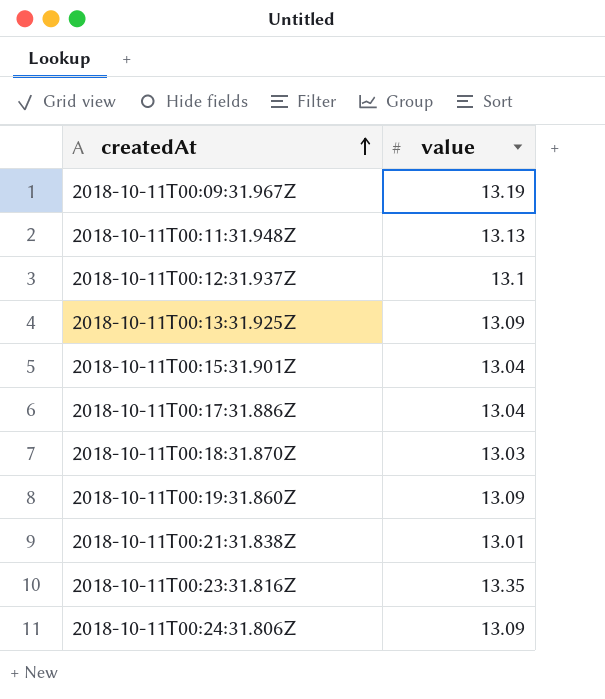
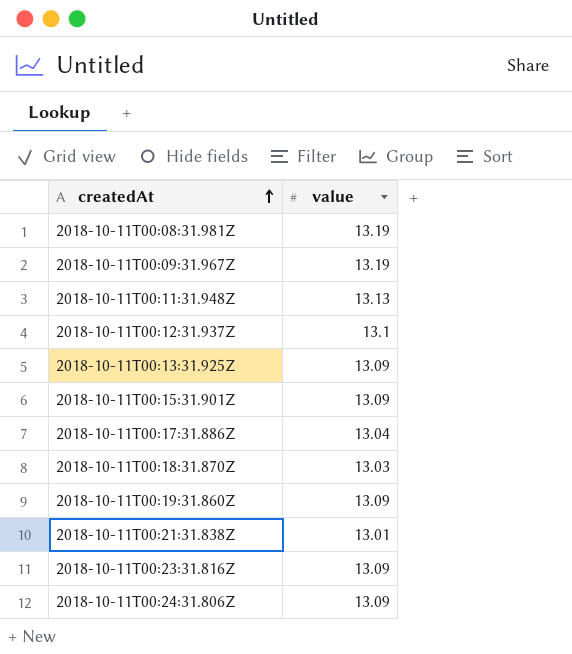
row 2018-10-11T00:08:31.981Z: none -> 13.19
2018-10-11T00:15:31.901Z | value: 13.04 -> 13.09
2018-10-11T00:23:31.816Z | value: 13.35 -> 13.09

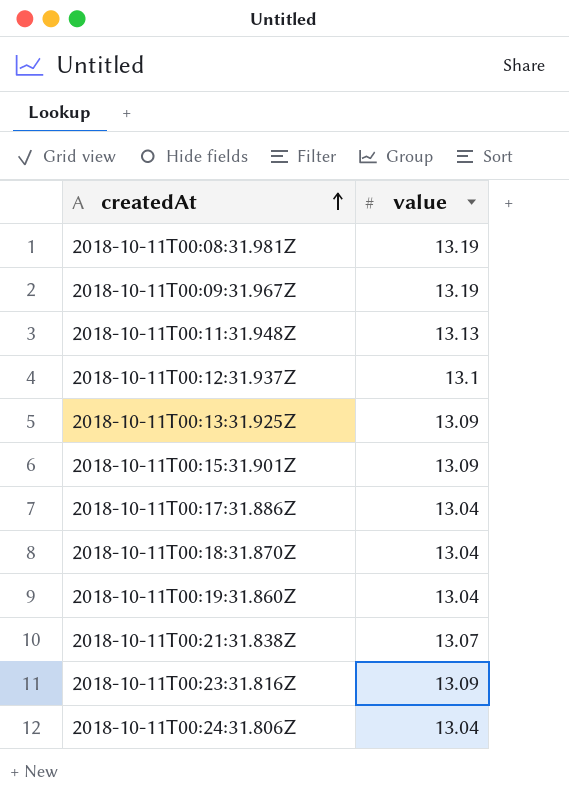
2018-10-11T00:18:31.870Z | value: 13.03 -> 13.04
2018-10-11T00:19:31.860Z | value: 13.09 -> 13.04
2018-10-11T00:21:31.838Z | value: 13.01 -> 13.07
2018-10-11T00:24:31.806Z | value: 13.09 -> 13.04

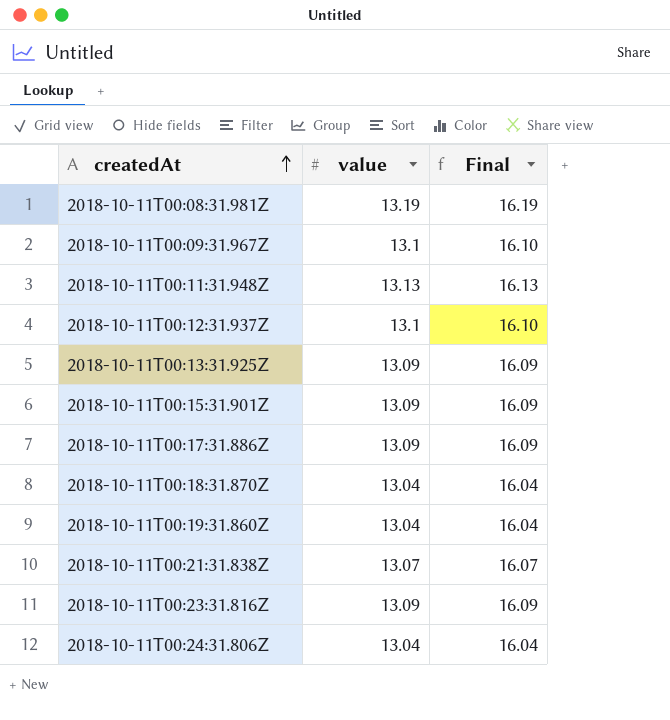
column Final | formula: none -> [value] + 3
2018-10-11T00:09:31.967Z | value: 13.19 -> 13.1
2018-10-11T00:17:31.886Z | value: 13.04 -> 13.09

